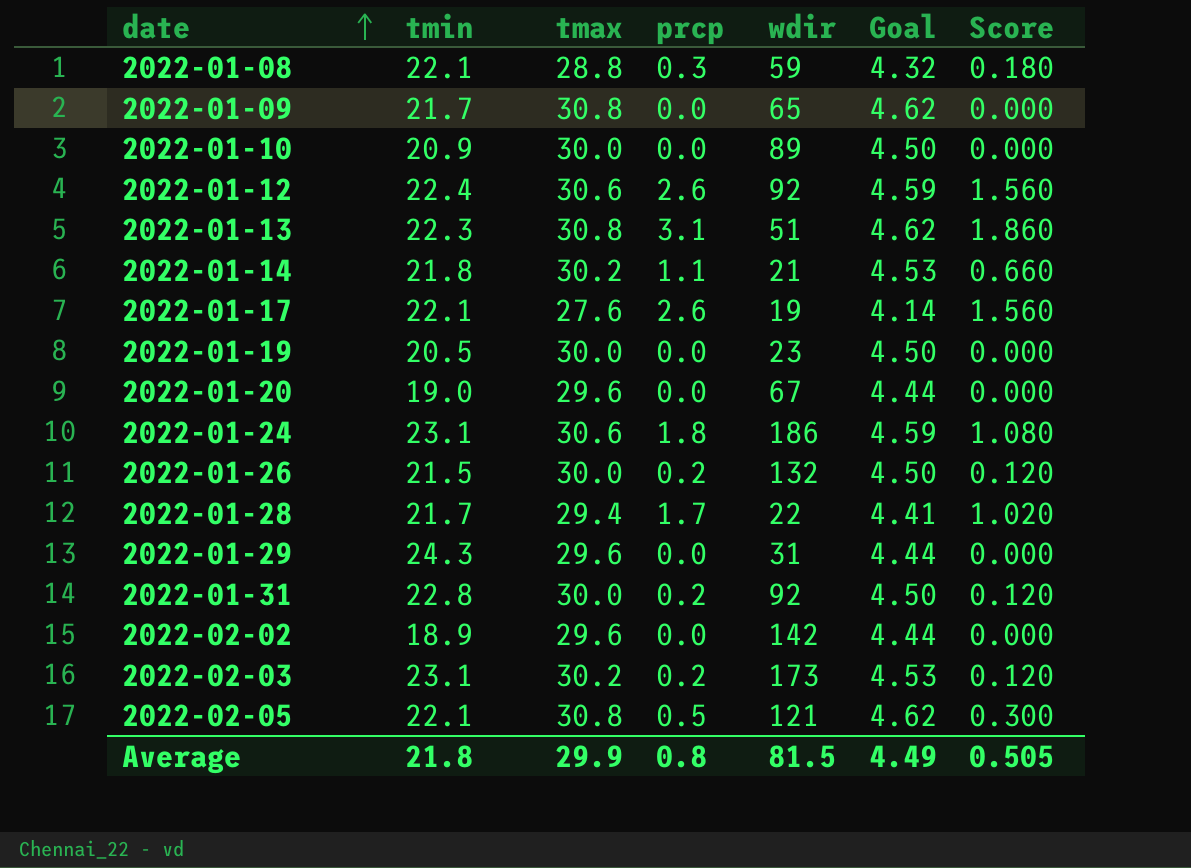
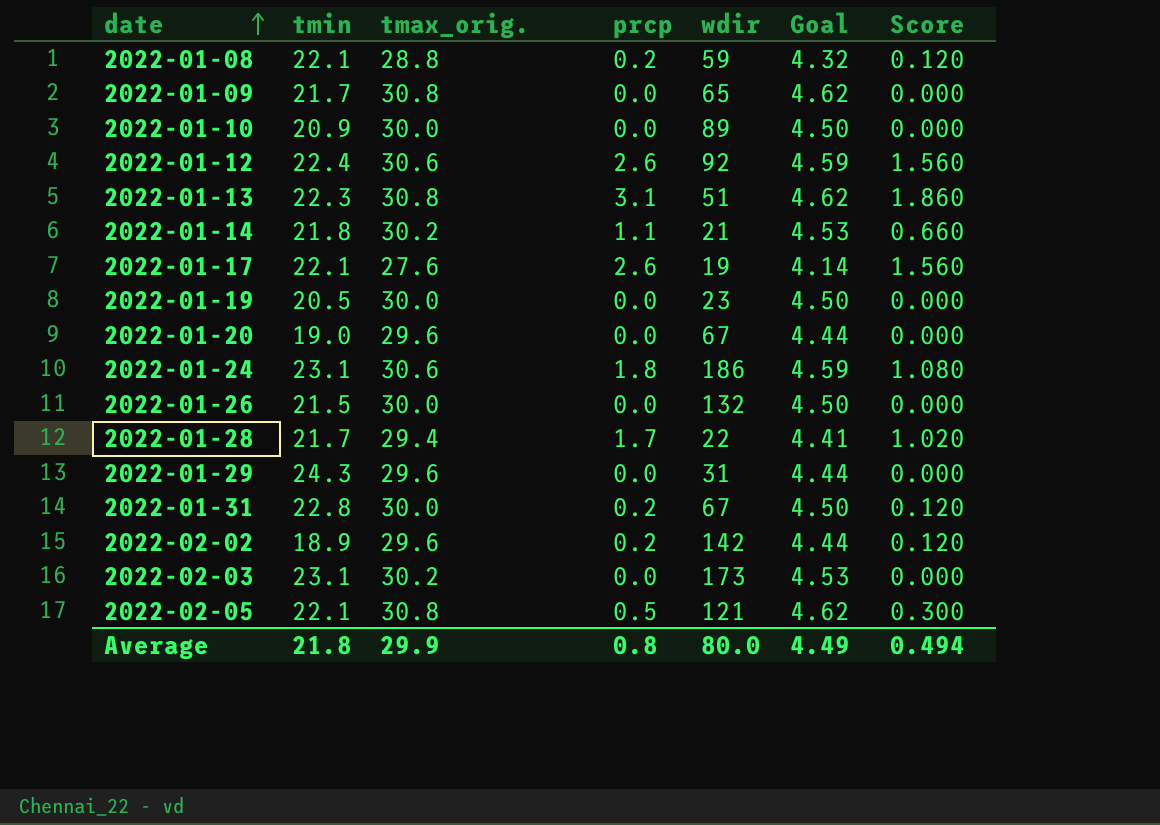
column name: tmax -> tmax_orig.
2022-01-08 | prcp: 0.3 -> 0.2
2022-01-08 | Score: 0.180 -> 0.120
2022-01-26 | prcp: 0.2 -> 0.0
2022-01-26 | Score: 0.120 -> 0.000
2022-01-31 | wdir: 92 -> 67
2022-02-02 | prcp: 0.0 -> 0.2
2022-02-02 | Score: 0.000 -> 0.120
2022-02-03 | prcp: 0.2 -> 0.0
2022-02-03 | Score: 0.120 -> 0.000
Average | wdir: 81.5 -> 80.0
Average | Score: 0.505 -> 0.494

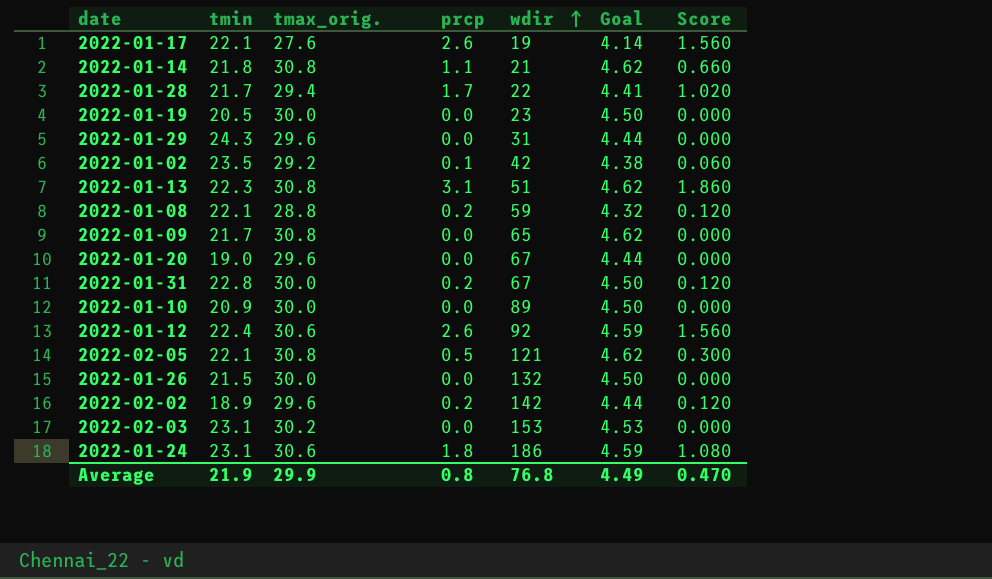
row order: date ascending -> wdir ascending
2022-01-14 | tmax_orig.: 30.2 -> 30.8
2022-01-14 | Goal: 4.53 -> 4.62
row 2022-01-02: none -> 23.5 | 29.2 | 0.1 | 42 | 4.38 | 0.060
2022-02-03 | wdir: 173 -> 153
Average | tmin: 21.8 -> 21.9
Average | wdir: 80.0 -> 76.8
Average | Score: 0.494 -> 0.470

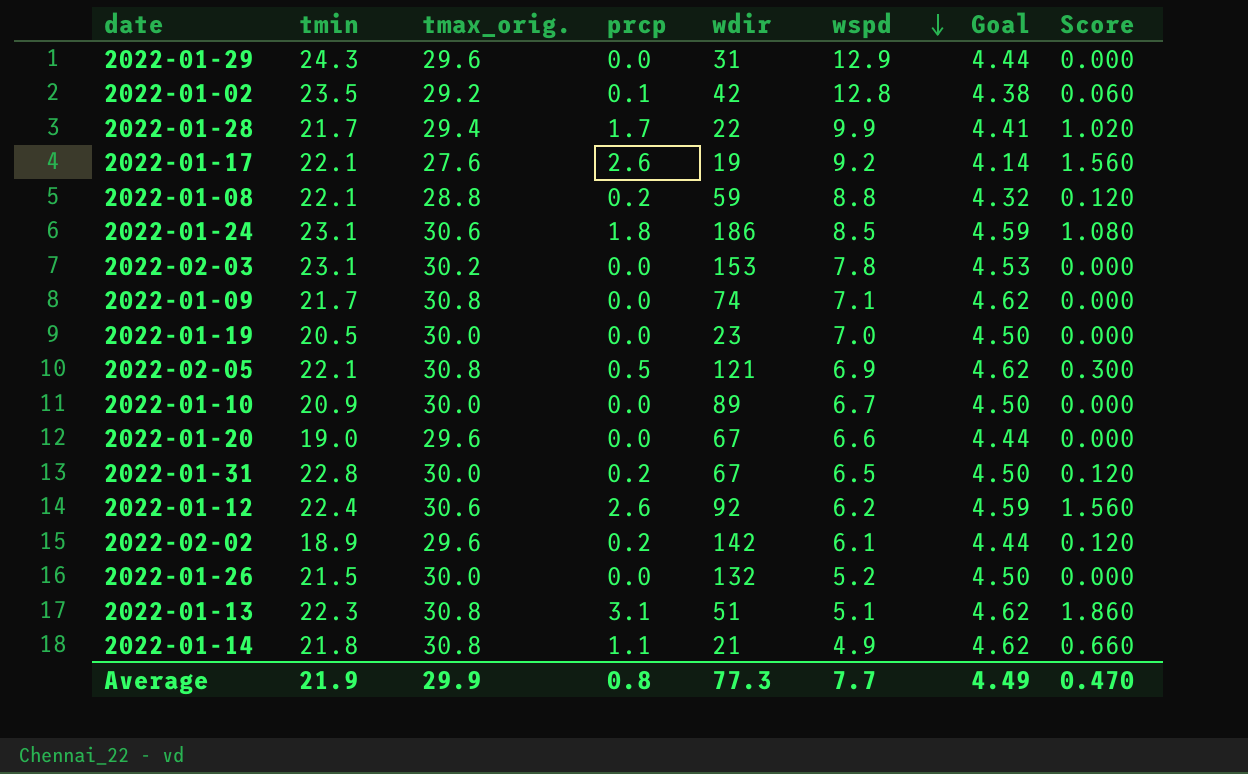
row order: wdir ascending -> wspd descending
column wspd | position: none -> 6
2022-01-09 | wdir: 65 -> 74
Average | wdir: 76.8 -> 77.3

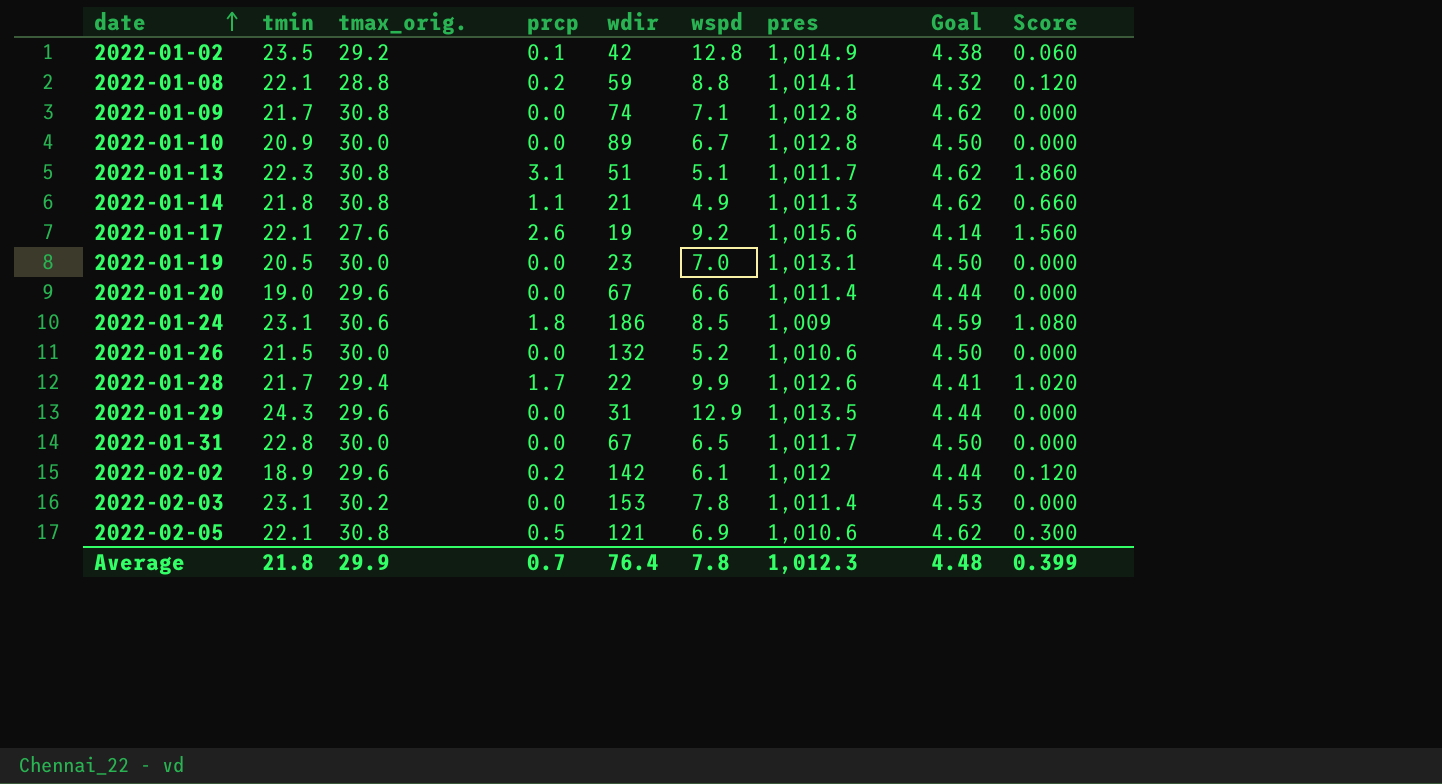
row order: wspd descending -> date ascending
column pres | position: none -> 7
row 2022-01-12: 22.4 | 30.6 | 2.6 | 92 | 6.2 | 4.59 | 1.560 -> none
2022-01-31 | prcp: 0.2 -> 0.0
2022-01-31 | Score: 0.120 -> 0.000
Average | tmin: 21.9 -> 21.8
Average | prcp: 0.8 -> 0.7
Average | wdir: 77.3 -> 76.4
Average | wspd: 7.7 -> 7.8
Average | Goal: 4.49 -> 4.48
Average | Score: 0.470 -> 0.399

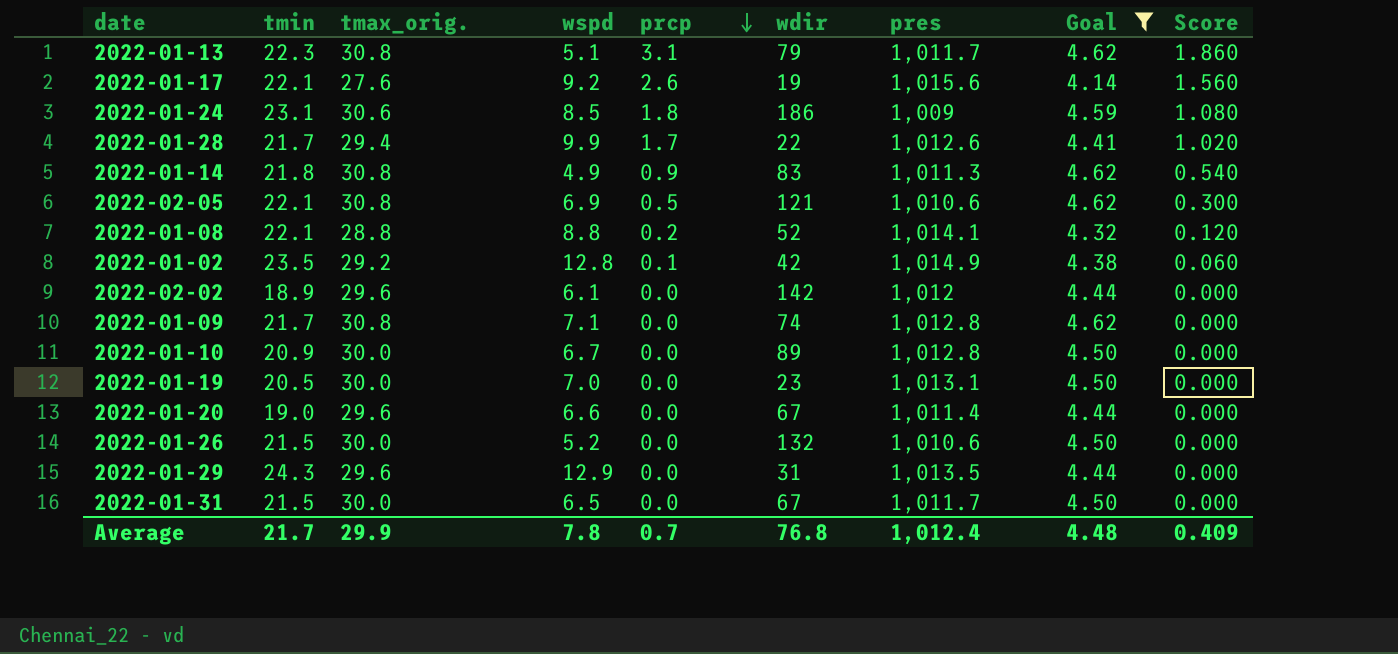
filter: none -> Goal != 4.53
row order: date ascending -> prcp descending
column wspd | position: 6 -> 4
2022-01-13 | wdir: 51 -> 79
2022-01-14 | prcp: 1.1 -> 0.9
2022-01-14 | wdir: 21 -> 83
2022-01-14 | Score: 0.660 -> 0.540
2022-01-08 | wdir: 59 -> 52
2022-02-02 | prcp: 0.2 -> 0.0
2022-02-02 | Score: 0.120 -> 0.000
2022-01-31 | tmin: 22.8 -> 21.5
Average | tmin: 21.8 -> 21.7
Average | wdir: 76.4 -> 76.8
Average | pres: 1,012.3 -> 1,012.4
Average | Score: 0.399 -> 0.409

